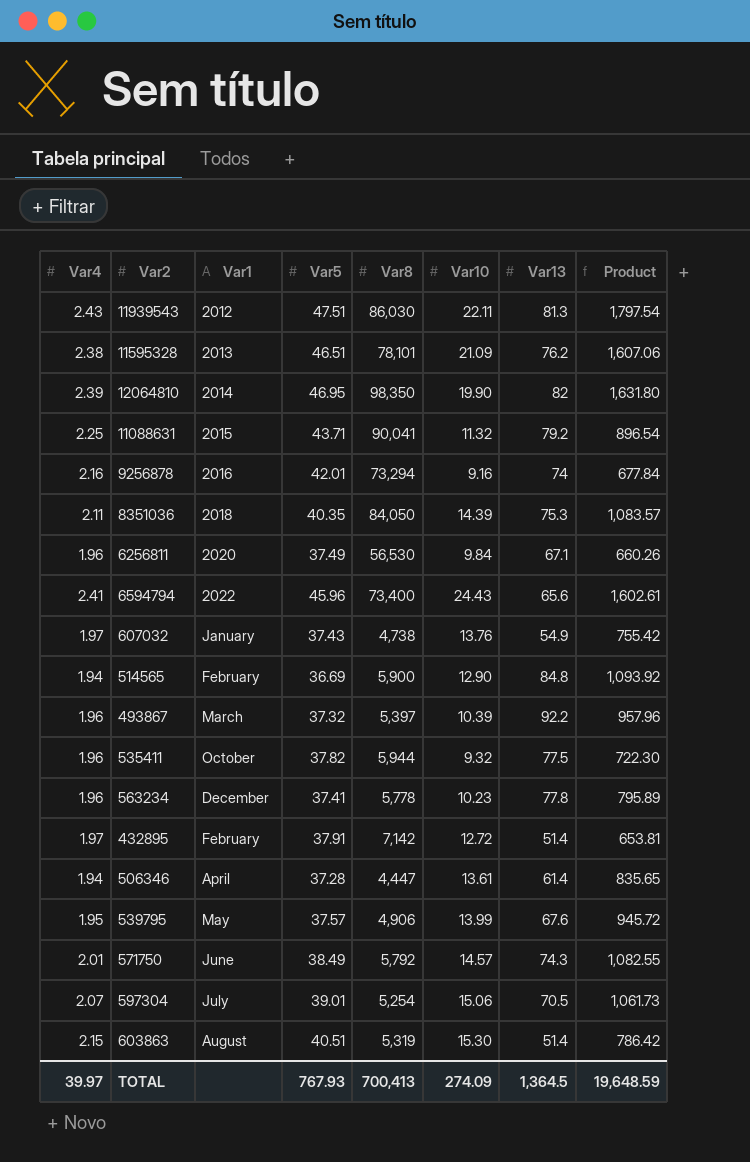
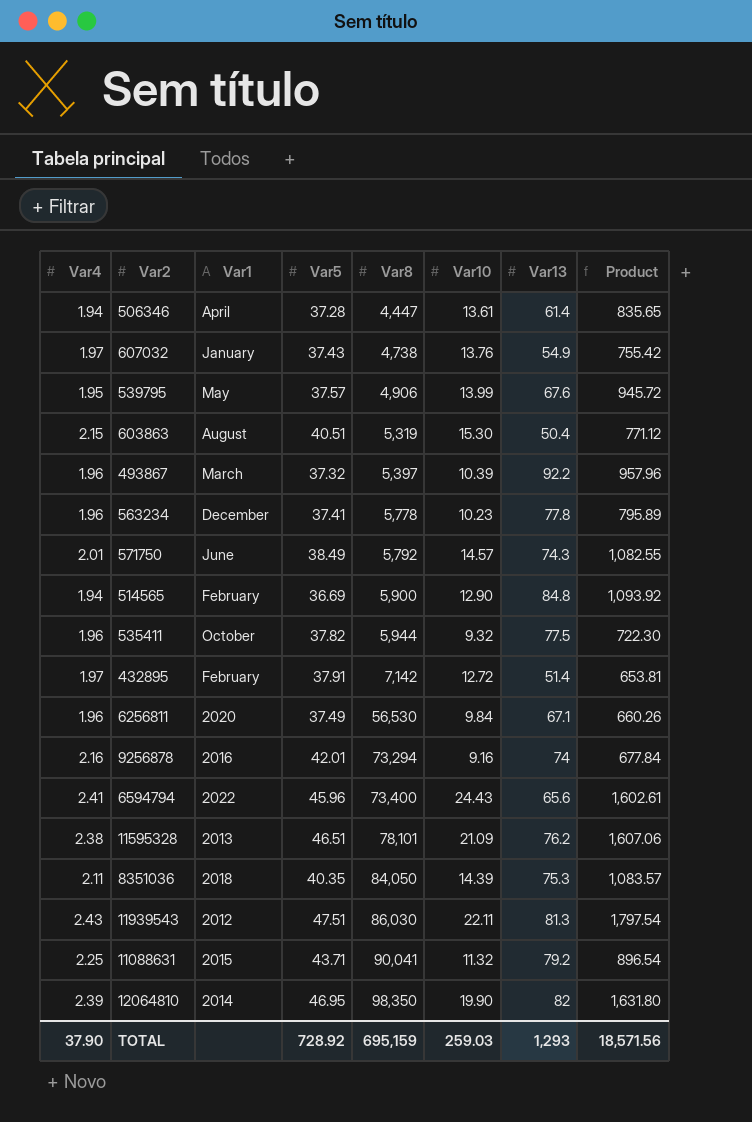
row order: none -> Var8 ascending
row 597304: 2.07 | July | 39.01 | 5,254 | 15.06 | 70.5 | 1,061.73 -> none
603863 | Var13: 51.4 -> 50.4
603863 | Product: 786.42 -> 771.12
TOTAL | Var4: 39.97 -> 37.90
TOTAL | Var5: 767.93 -> 728.92
TOTAL | Var8: 700,413 -> 695,159
TOTAL | Var10: 274.09 -> 259.03
TOTAL | Var13: 1,364.5 -> 1,293
TOTAL | Product: 19,648.59 -> 18,571.56

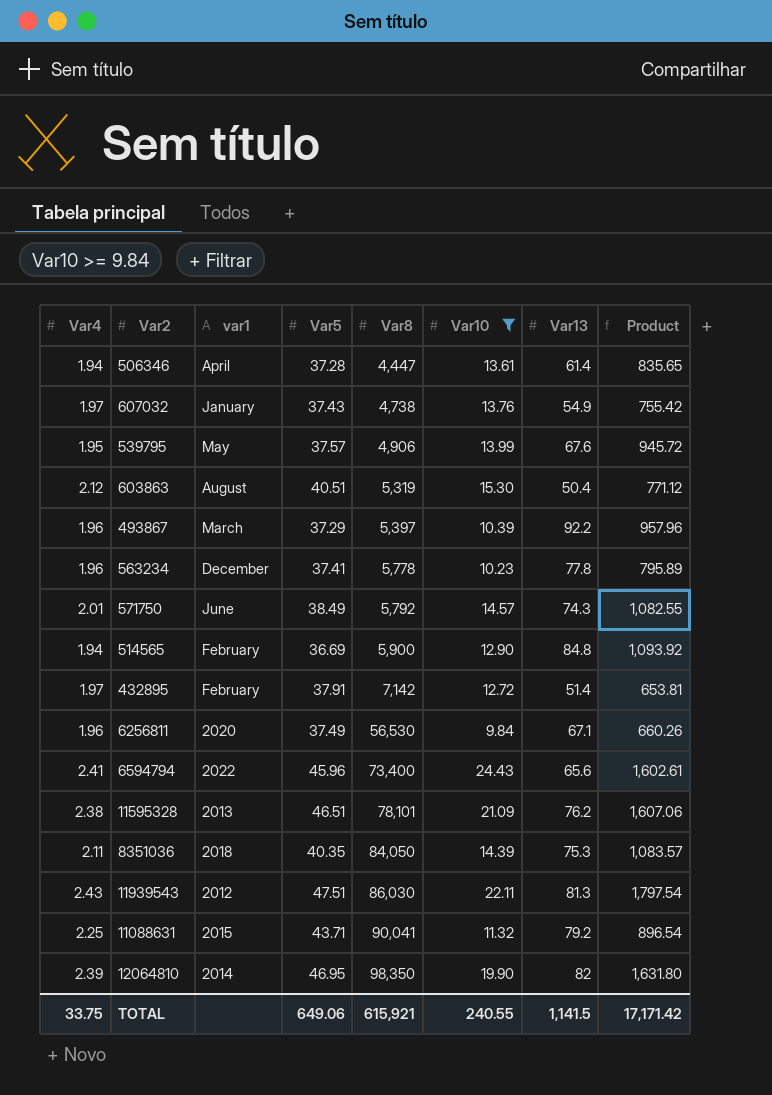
filter: none -> Var10 >= 9.84
column name: Var1 -> var1
603863 | Var4: 2.15 -> 2.12
493867 | Var5: 37.32 -> 37.29
TOTAL | Var4: 37.90 -> 33.75
TOTAL | Var5: 728.92 -> 649.06
TOTAL | Var8: 695,159 -> 615,921
TOTAL | Var10: 259.03 -> 240.55
TOTAL | Var13: 1,293 -> 1,141.5
TOTAL | Product: 18,571.56 -> 17,171.42

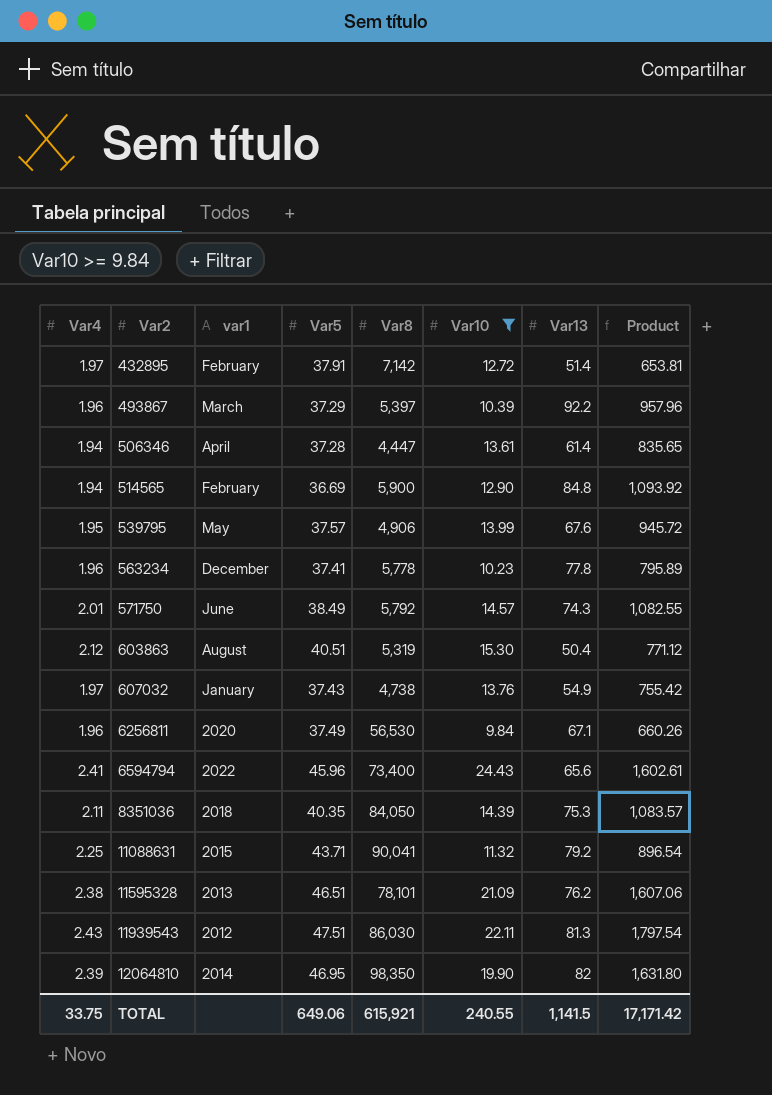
row order: Var8 ascending -> Var2 ascending

